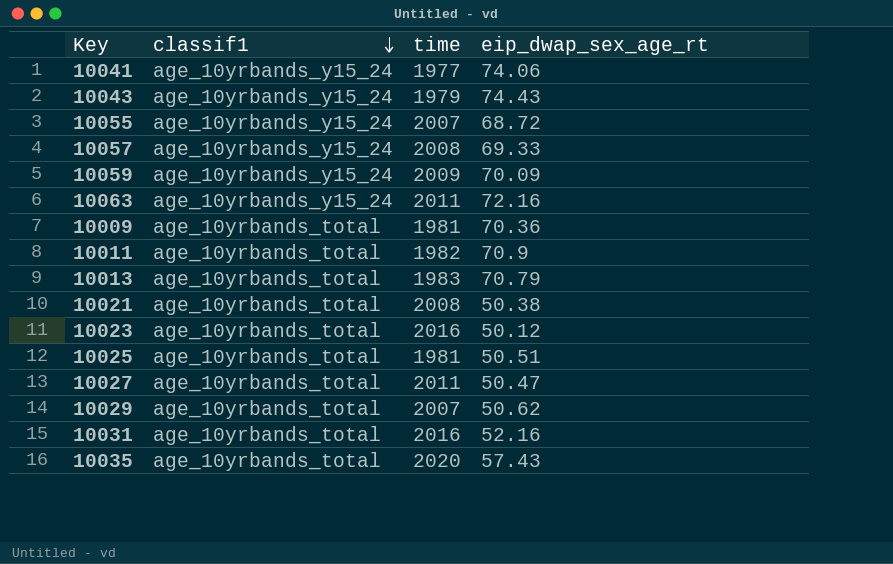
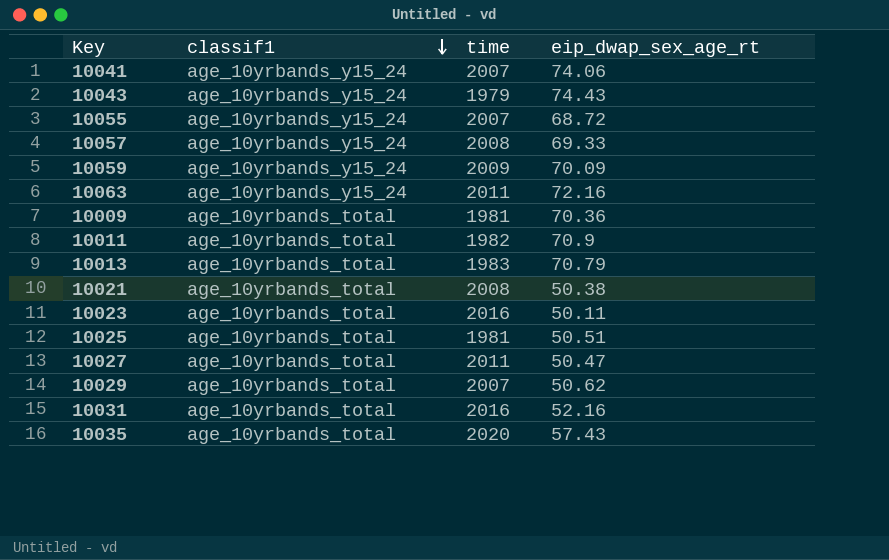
10041 | time: 1977 -> 2007
10023 | eip_dwap_sex_age_rt: 50.12 -> 50.11

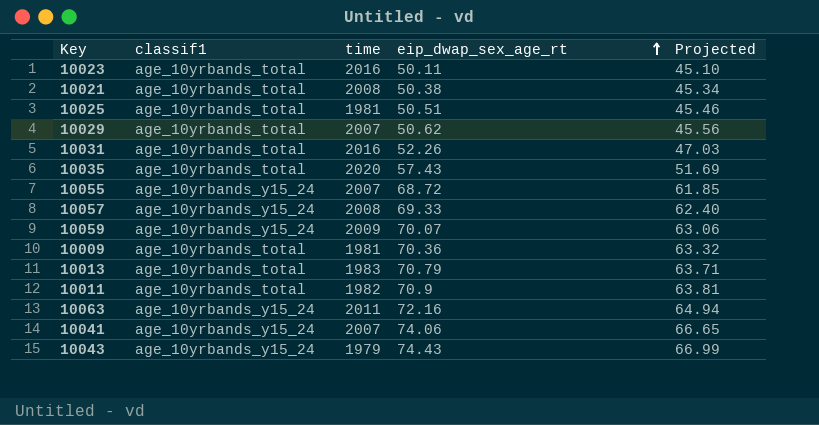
row order: classif1 descending -> eip_dwap_sex_age_rt ascending
column Projected | formula: none -> [eip_dwap_sex_age_rt] * 0.9
row 10027: age_10yrbands_total | 2011 | 50.47 -> none
10031 | eip_dwap_sex_age_rt: 52.16 -> 52.26
10059 | eip_dwap_sex_age_rt: 70.09 -> 70.07

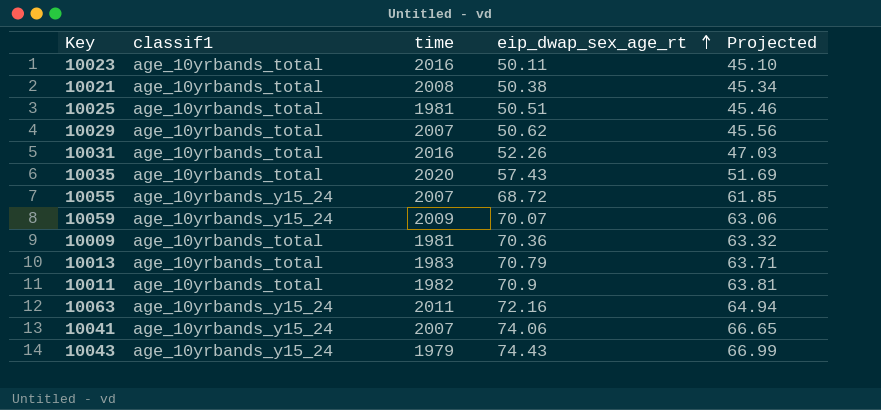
row 10057: age_10yrbands_y15_24 | 2008 | 69.33 | 62.40 -> none

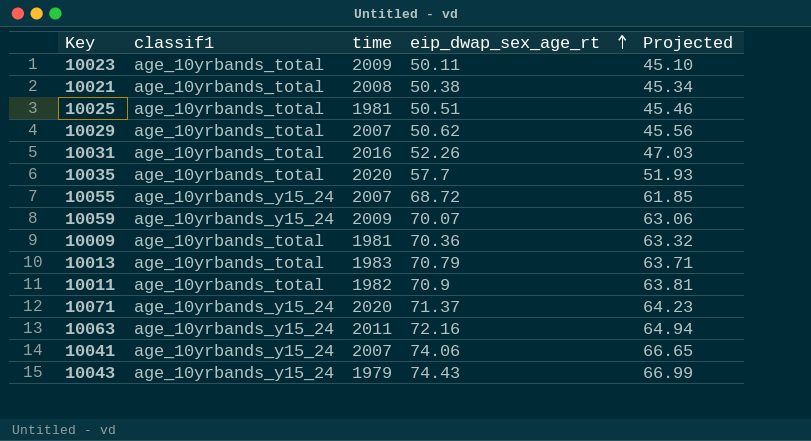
10023 | time: 2016 -> 2009
10035 | eip_dwap_sex_age_rt: 57.43 -> 57.7
10035 | Projected: 51.69 -> 51.93
row 10071: none -> age_10yrbands_y15_24 | 2020 | 71.37 | 64.23

